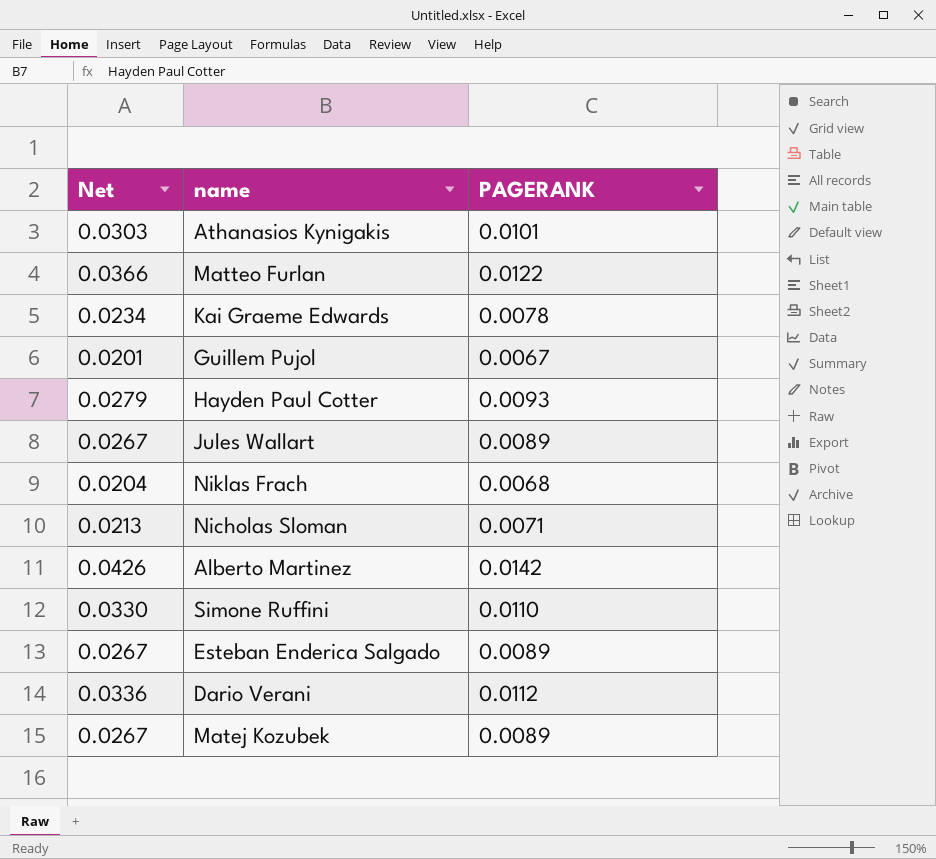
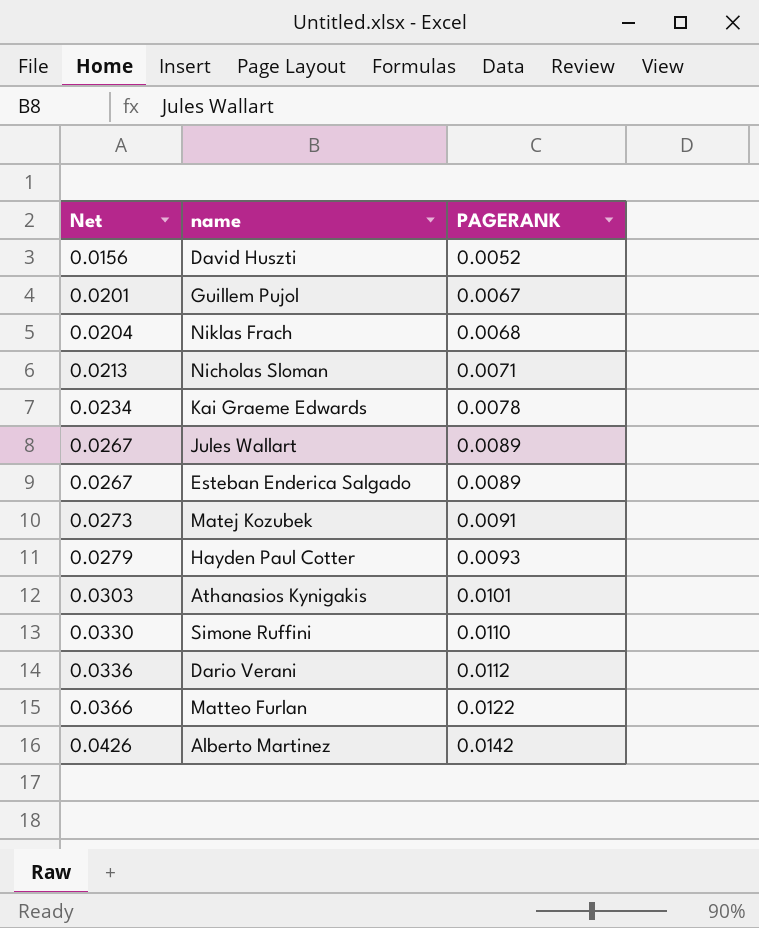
row order: none -> Net ascending
row David Huszti: none -> 0.0156 | 0.0052
Matej Kozubek | Net: 0.0267 -> 0.0273
Matej Kozubek | PAGERANK: 0.0089 -> 0.0091

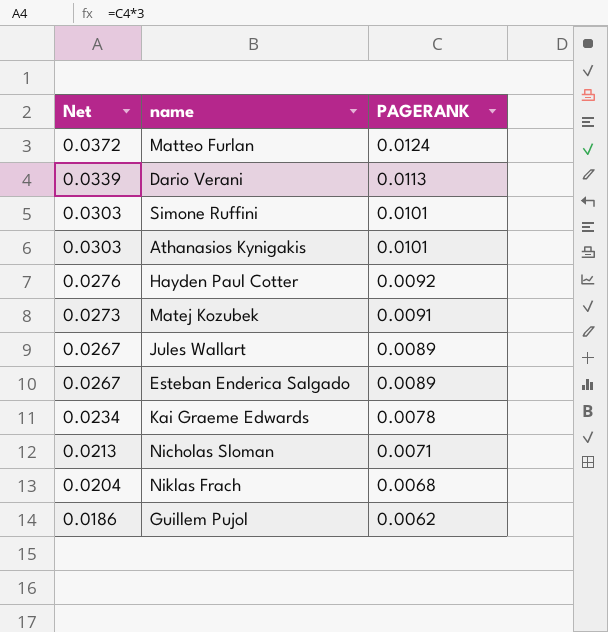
row order: Net ascending -> Net descending
row David Huszti: 0.0156 | 0.0052 -> none
row Alberto Martinez: 0.0426 | 0.0142 -> none
Matteo Furlan | Net: 0.0366 -> 0.0372
Matteo Furlan | PAGERANK: 0.0122 -> 0.0124
Dario Verani | Net: 0.0336 -> 0.0339
Dario Verani | PAGERANK: 0.0112 -> 0.0113
Simone Ruffini | Net: 0.0330 -> 0.0303
Simone Ruffini | PAGERANK: 0.0110 -> 0.0101
Hayden Paul Cotter | Net: 0.0279 -> 0.0276
Hayden Paul Cotter | PAGERANK: 0.0093 -> 0.0092
Guillem Pujol | Net: 0.0201 -> 0.0186
Guillem Pujol | PAGERANK: 0.0067 -> 0.0062

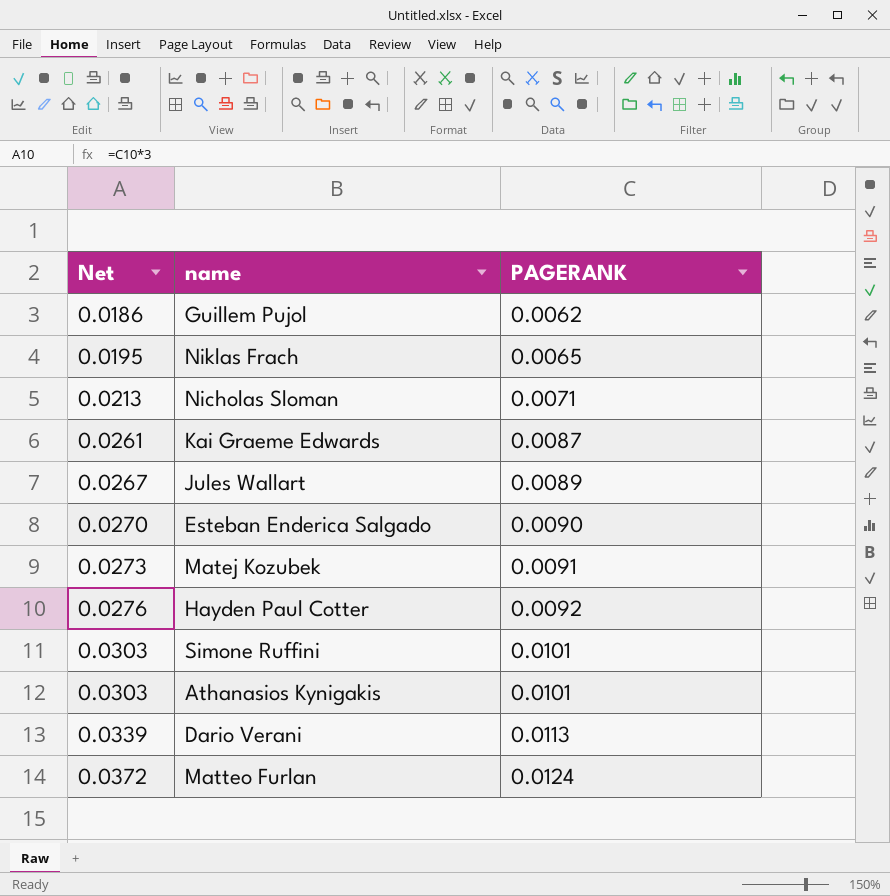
row order: Net descending -> Net ascending
Niklas Frach | Net: 0.0204 -> 0.0195
Niklas Frach | PAGERANK: 0.0068 -> 0.0065
Kai Graeme Edwards | Net: 0.0234 -> 0.0261
Kai Graeme Edwards | PAGERANK: 0.0078 -> 0.0087
Esteban Enderica Salgado | Net: 0.0267 -> 0.0270
Esteban Enderica Salgado | PAGERANK: 0.0089 -> 0.0090

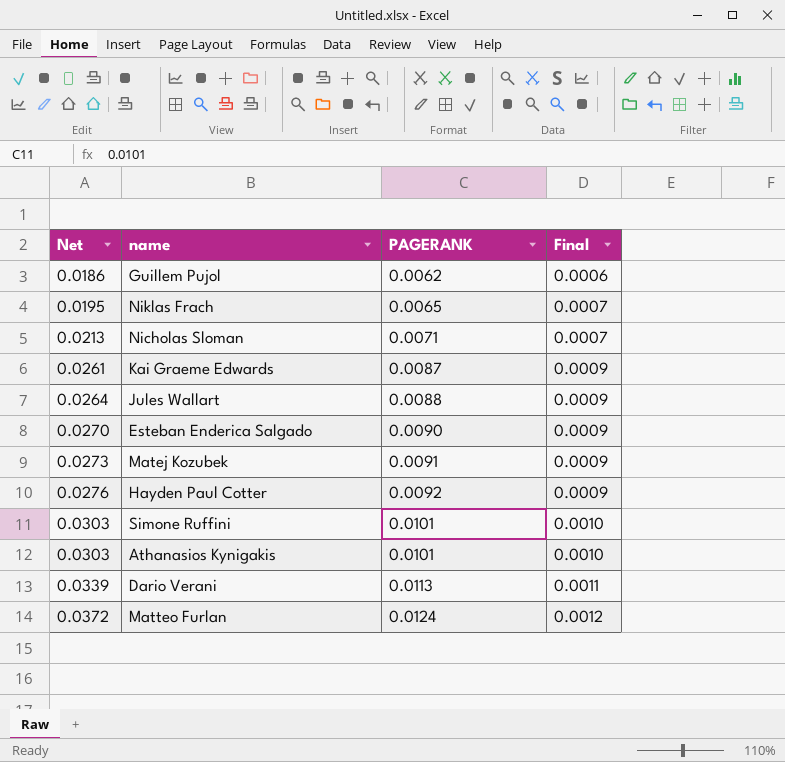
column Final | formula: none -> [PAGERANK] * 0.1
Jules Wallart | Net: 0.0267 -> 0.0264
Jules Wallart | PAGERANK: 0.0089 -> 0.0088

